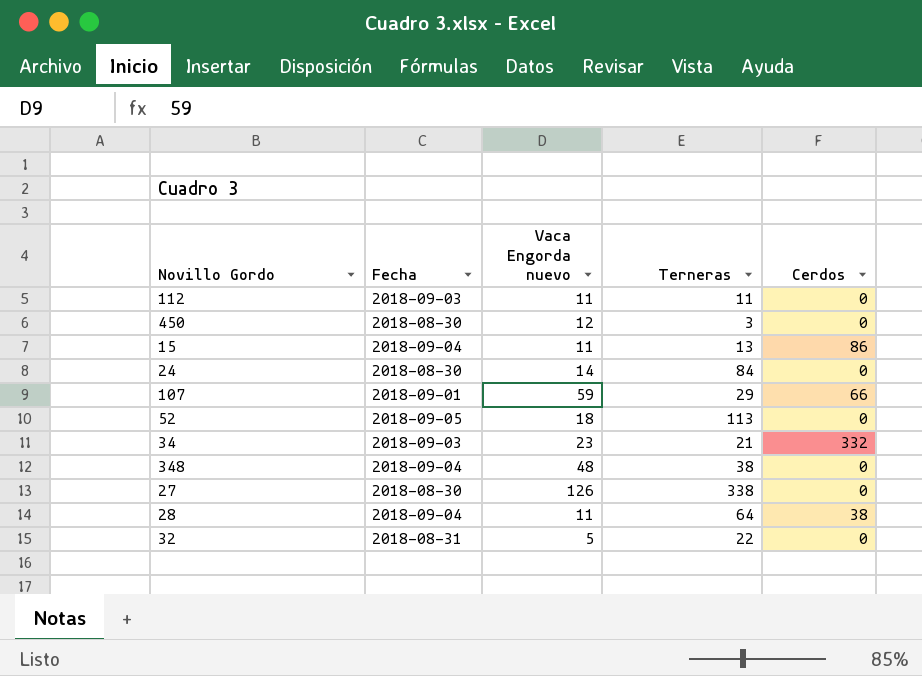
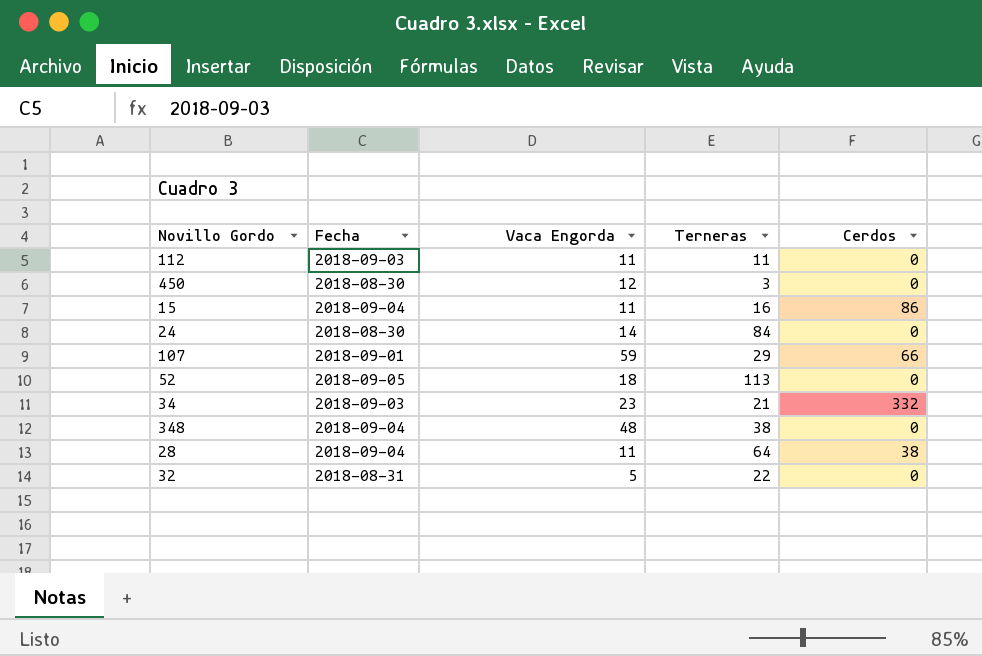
column name: Vaca Engorda nuevo -> Vaca Engorda
row 27: 2018-08-30 | 126 | 338 | 0 -> none
15 | Terneras: 13 -> 16

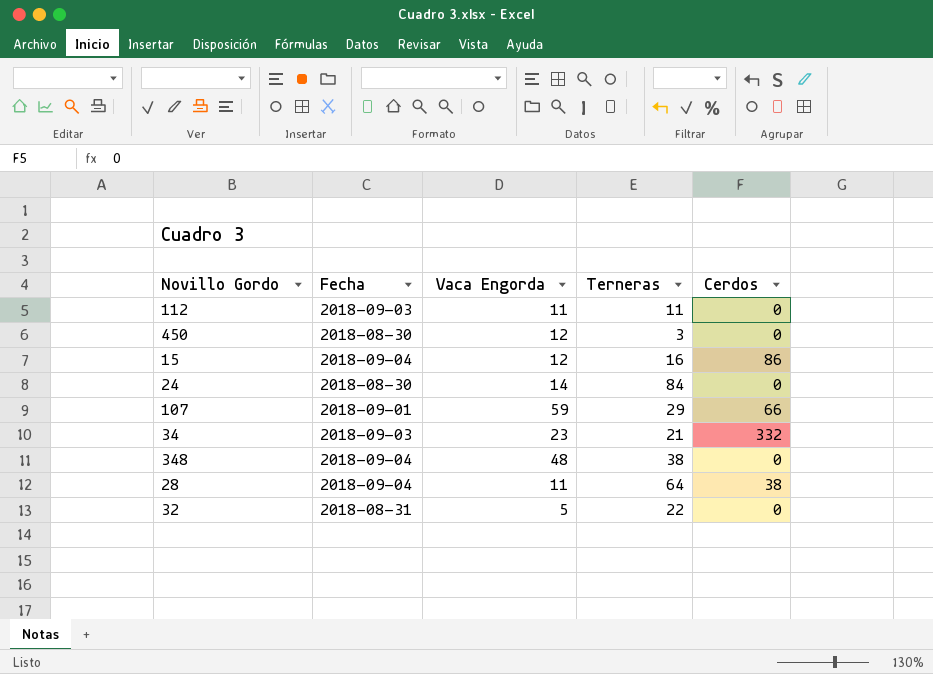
row 52: 2018-09-05 | 18 | 113 | 0 -> none
15 | Vaca Engorda: 11 -> 12

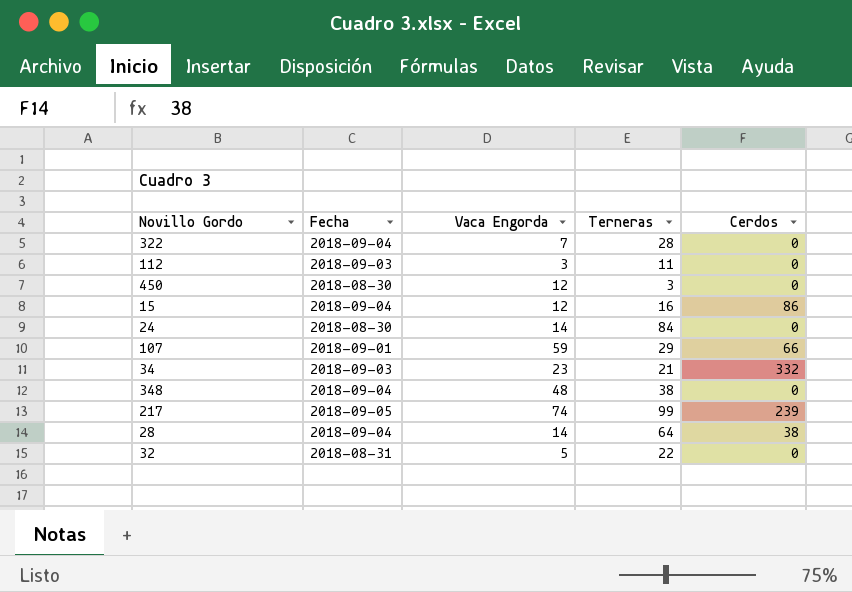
row 322: none -> 2018-09-04 | 7 | 28 | 0
112 | Vaca Engorda: 11 -> 3
row 217: none -> 2018-09-05 | 74 | 99 | 239
28 | Vaca Engorda: 11 -> 14

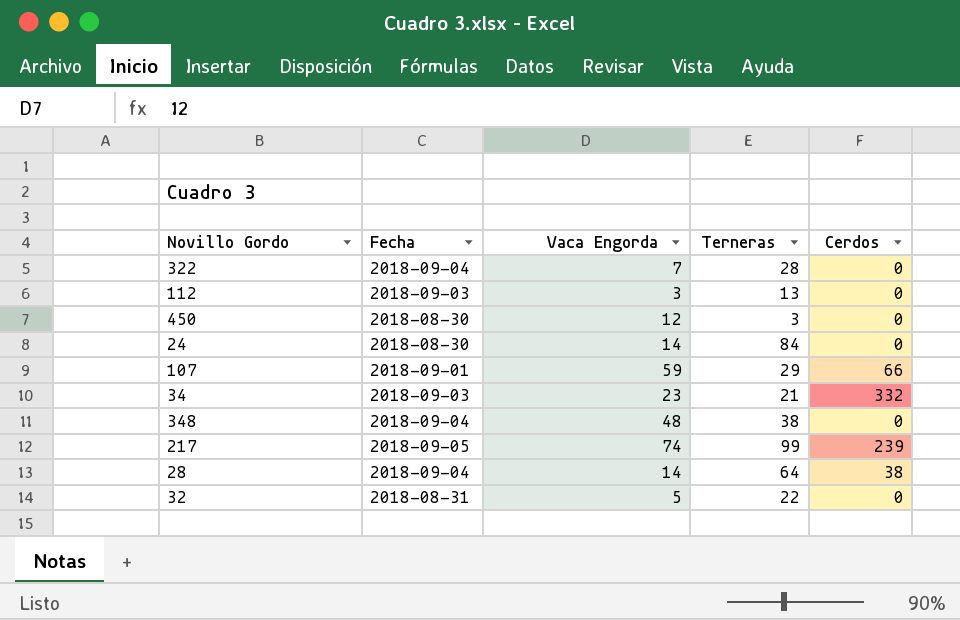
row 15: 2018-09-04 | 12 | 16 | 86 -> none
112 | Terneras: 11 -> 13

